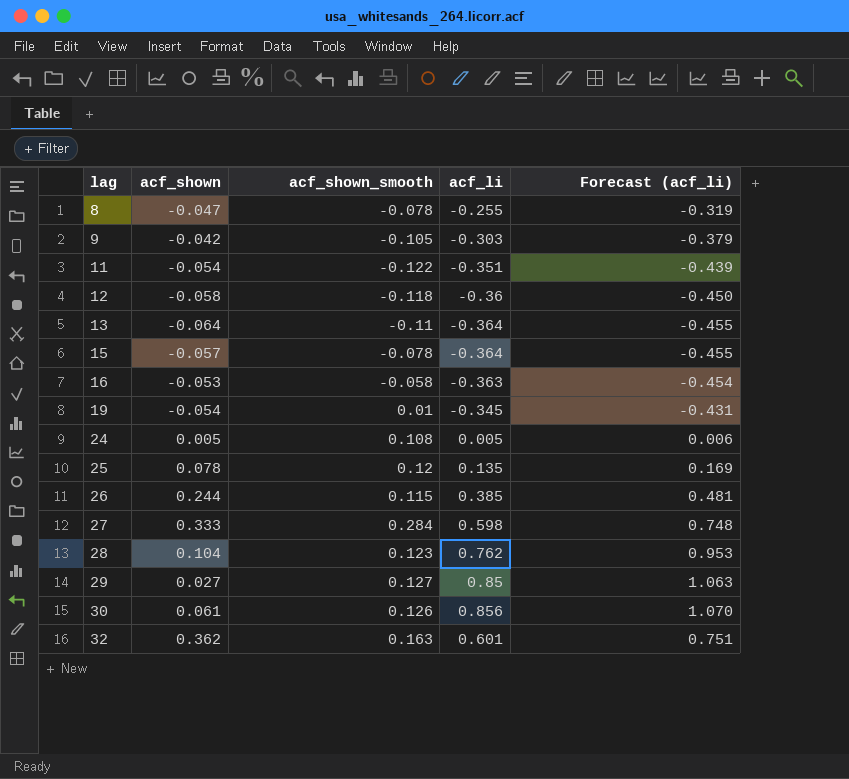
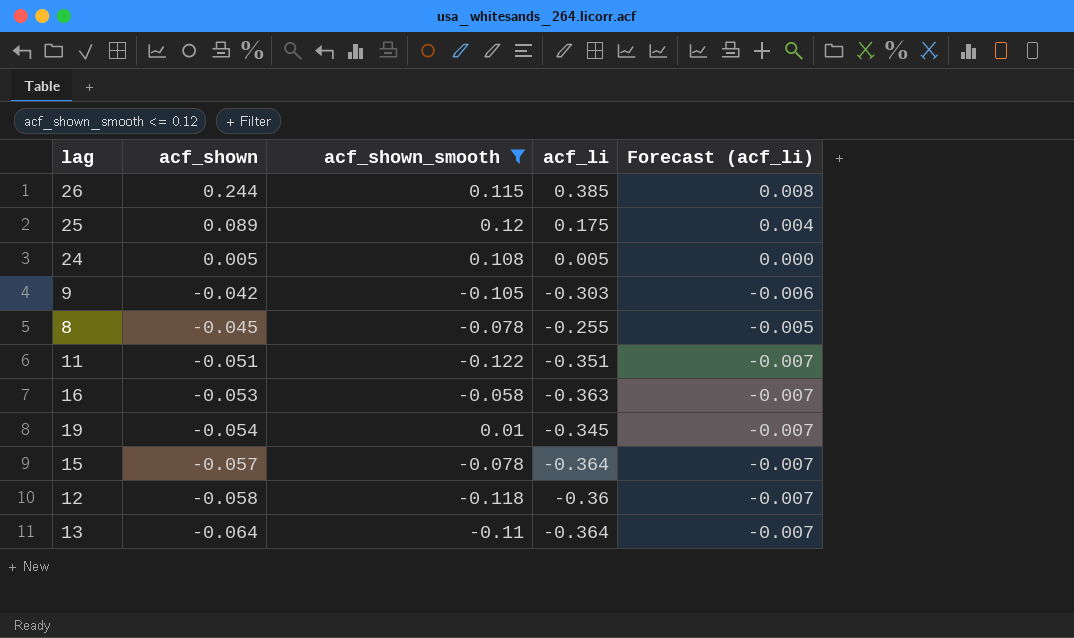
filter: none -> acf_shown_smooth <= 0.12
row order: lag ascending -> acf_shown descending
column Forecast (acf_li) | formula: [acf_li] * 1.25 -> [acf_li] * 0.02
25 | acf_shown: 0.078 -> 0.089
25 | acf_li: 0.135 -> 0.175
8 | acf_shown: -0.047 -> -0.045
11 | acf_shown: -0.054 -> -0.051

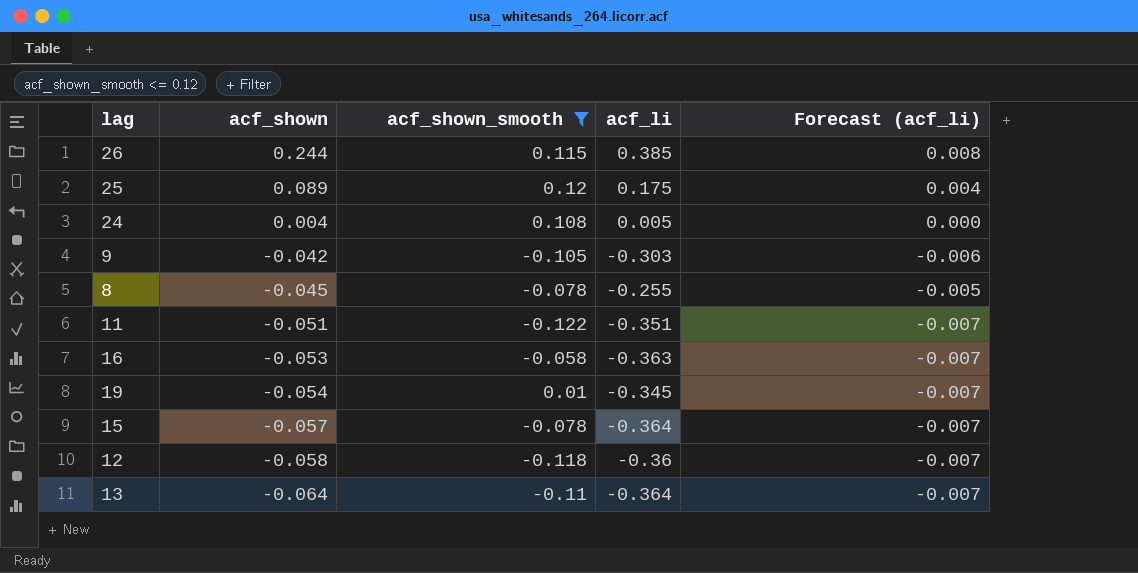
24 | acf_shown: 0.005 -> 0.004

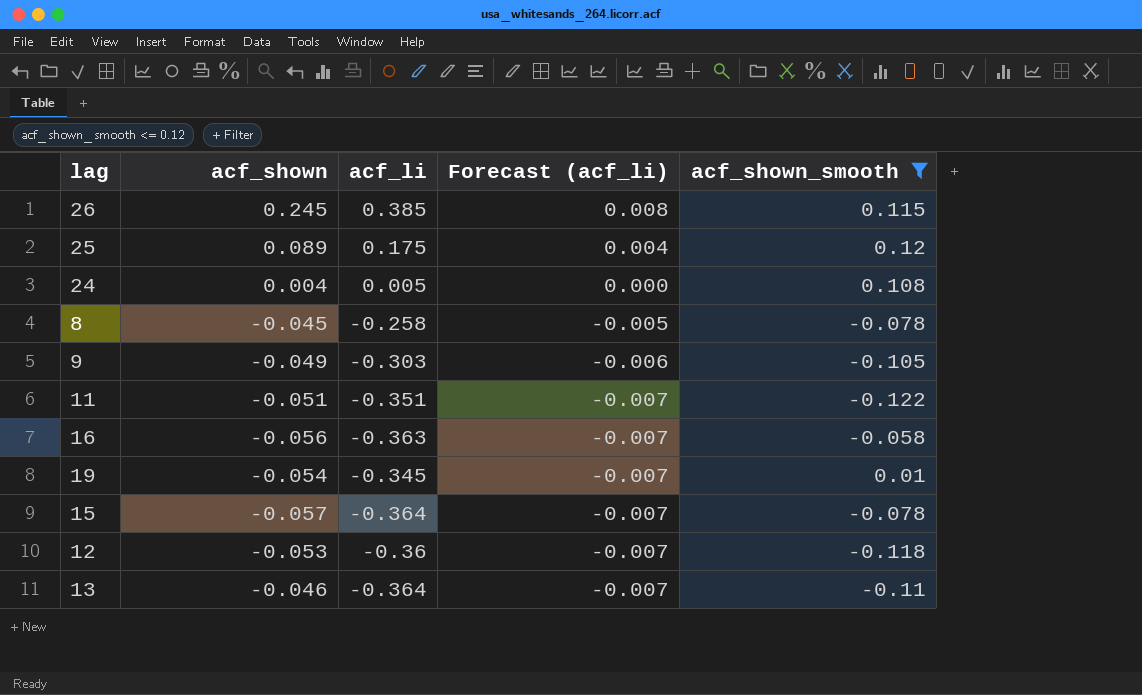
row order: acf_shown descending -> Forecast (acf_li) descending
column acf_shown_smooth | position: 3 -> 5
26 | acf_shown: 0.244 -> 0.245
8 | acf_li: -0.255 -> -0.258
9 | acf_shown: -0.042 -> -0.049
16 | acf_shown: -0.053 -> -0.056
12 | acf_shown: -0.058 -> -0.053
13 | acf_shown: -0.064 -> -0.046

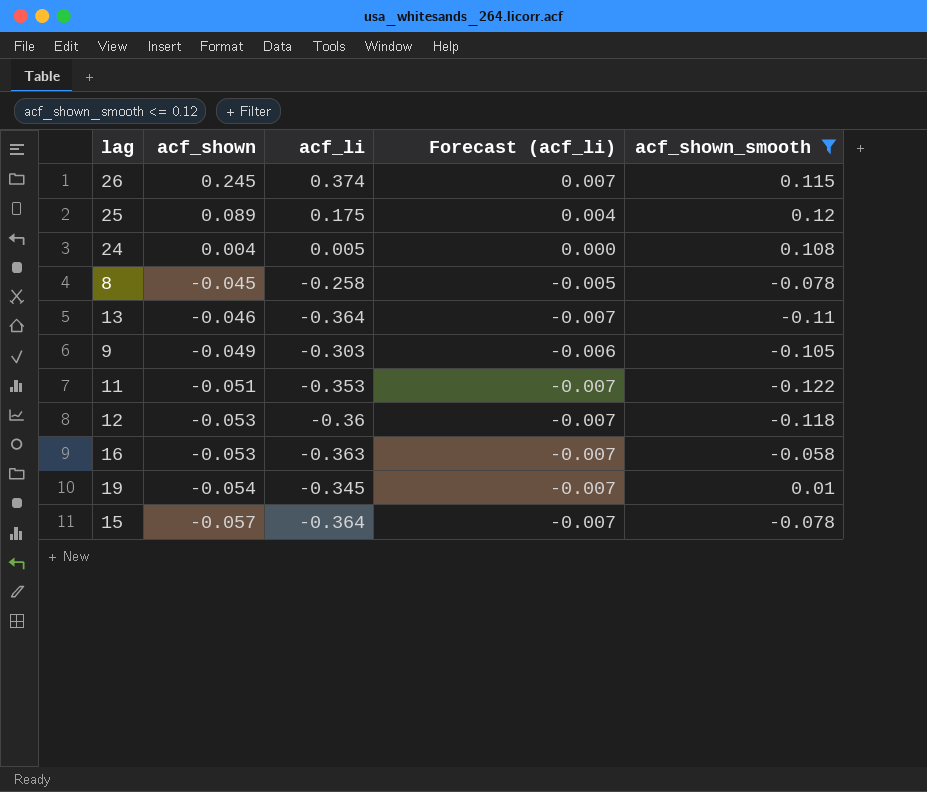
row order: Forecast (acf_li) descending -> acf_shown descending
26 | acf_li: 0.385 -> 0.374
26 | Forecast (acf_li): 0.008 -> 0.007
11 | acf_li: -0.351 -> -0.353
16 | acf_shown: -0.056 -> -0.053

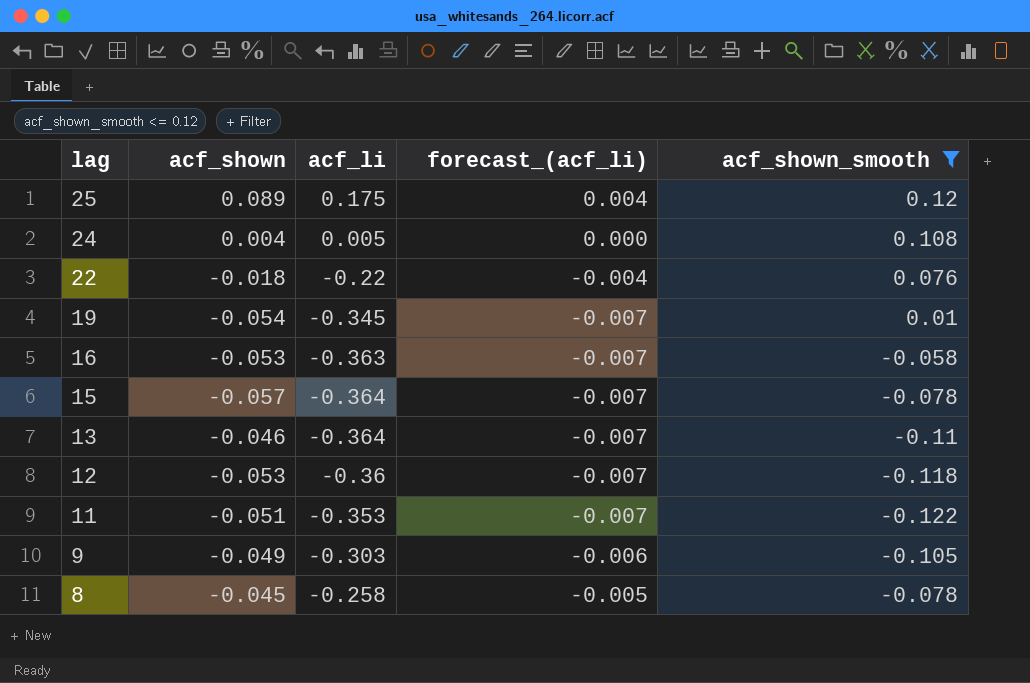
row order: acf_shown descending -> lag descending
column name: Forecast (acf_li) -> forecast_(acf_li)
row 26: 0.245 | 0.374 | 0.007 | 0.115 -> none
row 22: none -> -0.018 | -0.22 | -0.004 | 0.076

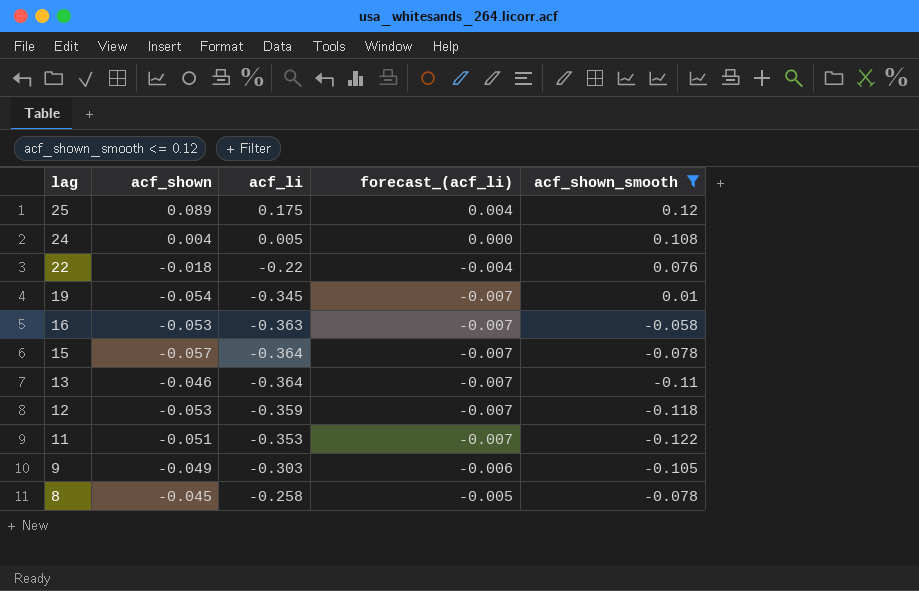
12 | acf_li: -0.36 -> -0.359

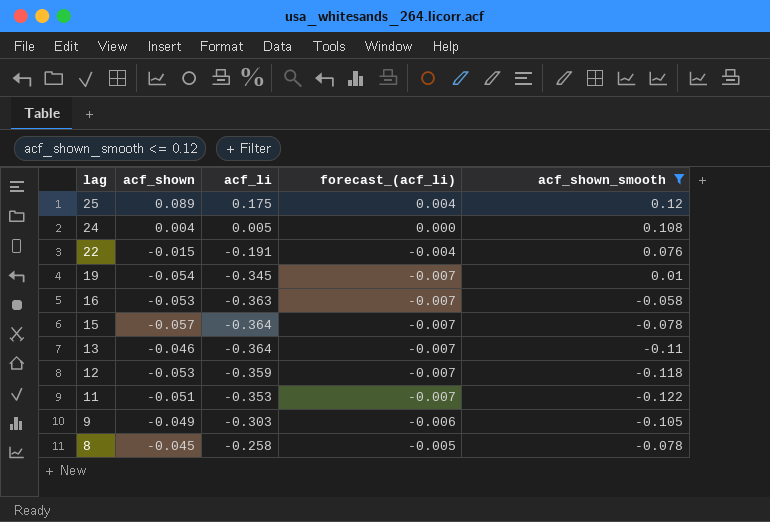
22 | acf_shown: -0.018 -> -0.015
22 | acf_li: -0.22 -> -0.191

